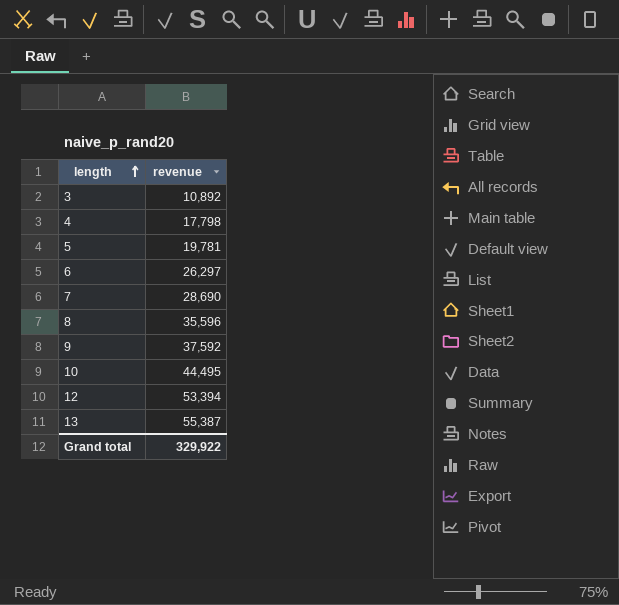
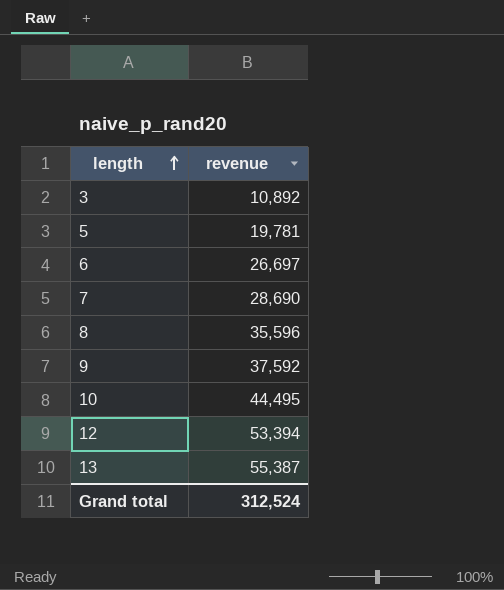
row 4: 17,798 -> none
6 | revenue: 26,297 -> 26,697
Grand total | revenue: 329,922 -> 312,524

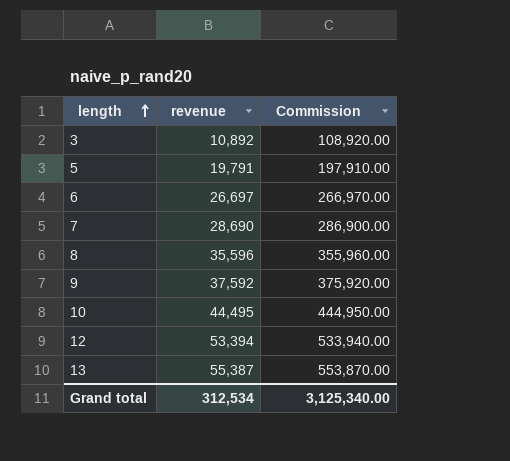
column Commission | formula: none -> [revenue] * 10
5 | revenue: 19,781 -> 19,791
Grand total | revenue: 312,524 -> 312,534

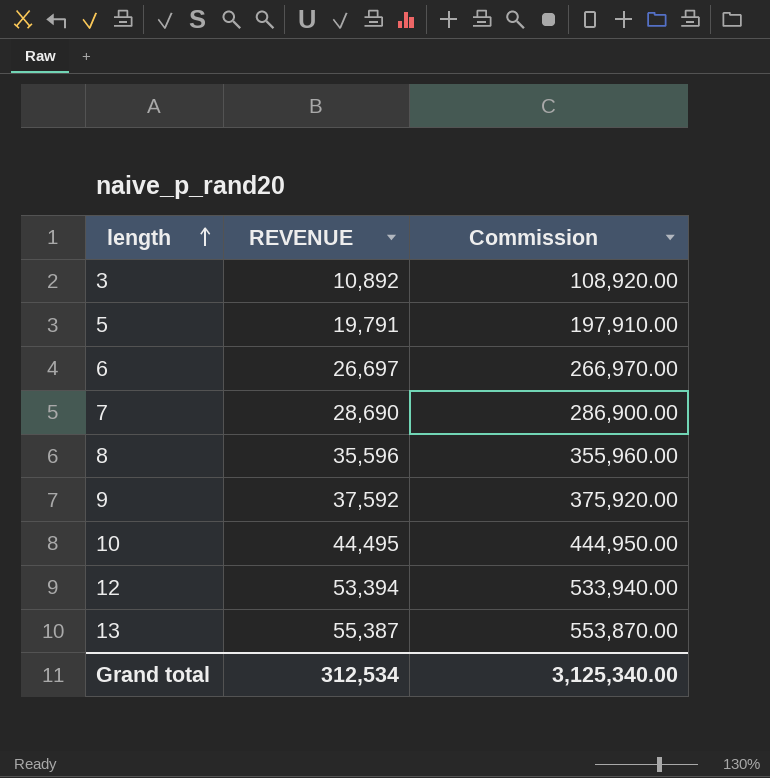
column name: revenue -> REVENUE

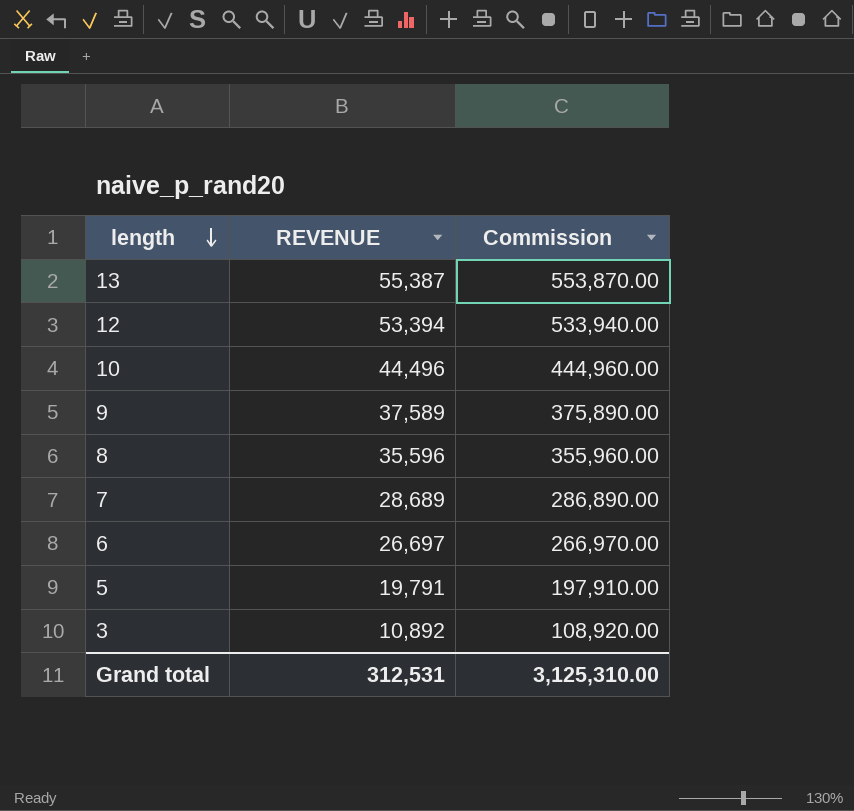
row order: length ascending -> length descending
10 | REVENUE: 44,495 -> 44,496
10 | Commission: 444,950.00 -> 444,960.00
9 | REVENUE: 37,592 -> 37,589
9 | Commission: 375,920.00 -> 375,890.00
7 | REVENUE: 28,690 -> 28,689
7 | Commission: 286,900.00 -> 286,890.00
Grand total | REVENUE: 312,534 -> 312,531
Grand total | Commission: 3,125,340.00 -> 3,125,310.00

